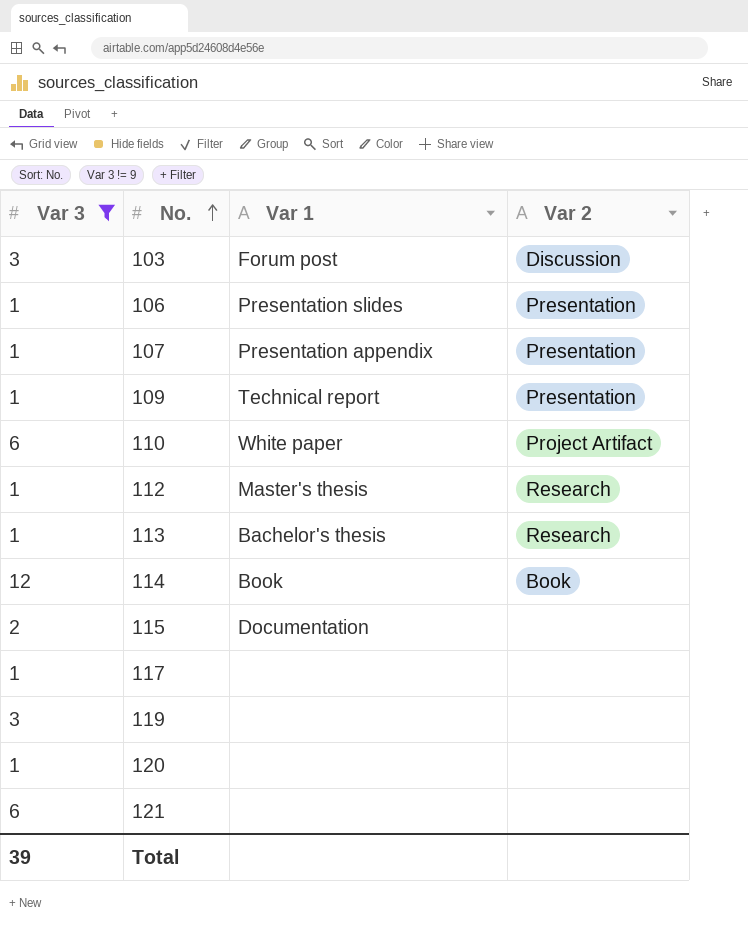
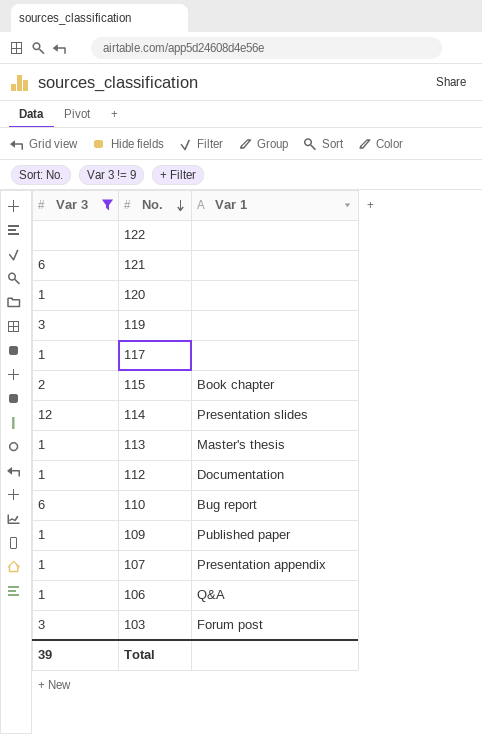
row order: No. ascending -> No. descending
column Var 2 | position: 4 -> none
row 122: none -> none | none
115 | Var 1: Documentation -> Book chapter
114 | Var 1: Book -> Presentation slides
113 | Var 1: Bachelor's thesis -> Master's thesis
112 | Var 1: Master's thesis -> Documentation
110 | Var 1: White paper -> Bug report
109 | Var 1: Technical report -> Published paper
106 | Var 1: Presentation slides -> Q&A

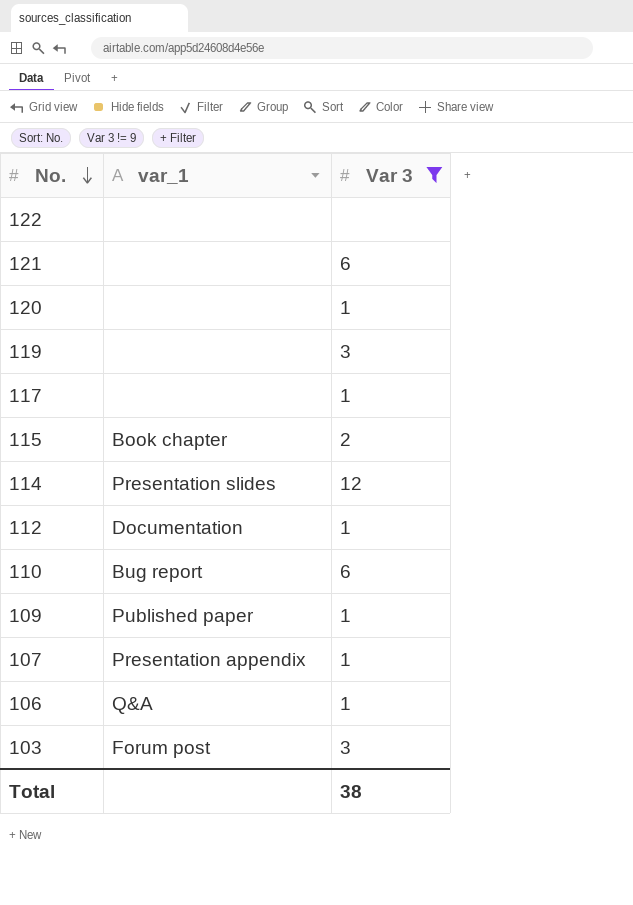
column name: Var 1 -> var_1
column Var 3 | position: 1 -> 3
row 113: 1 | Master's thesis -> none
Total | Var 3: 39 -> 38

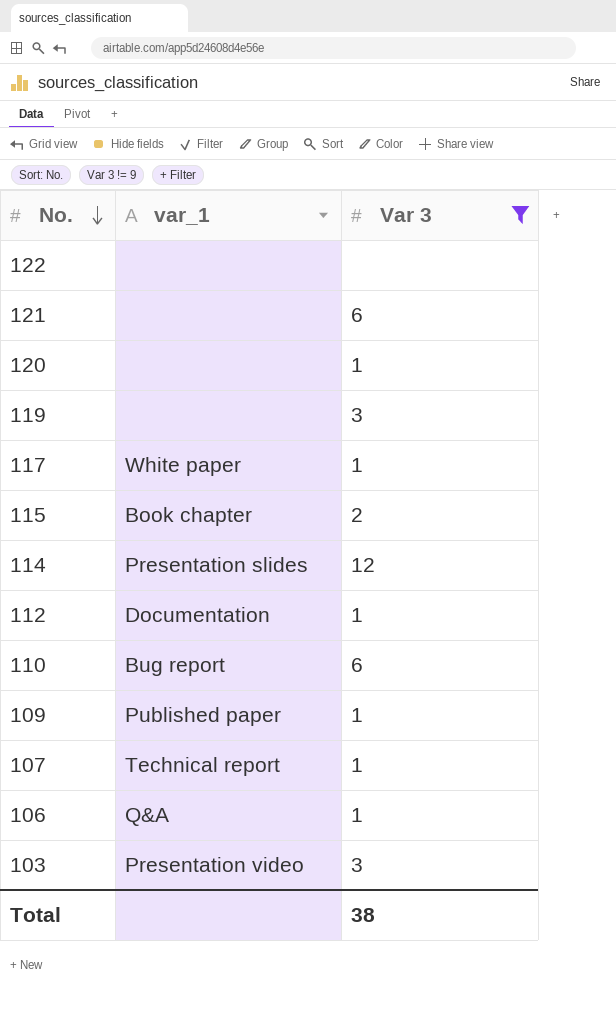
117 | var_1: none -> White paper
107 | var_1: Presentation appendix -> Technical report
103 | var_1: Forum post -> Presentation video

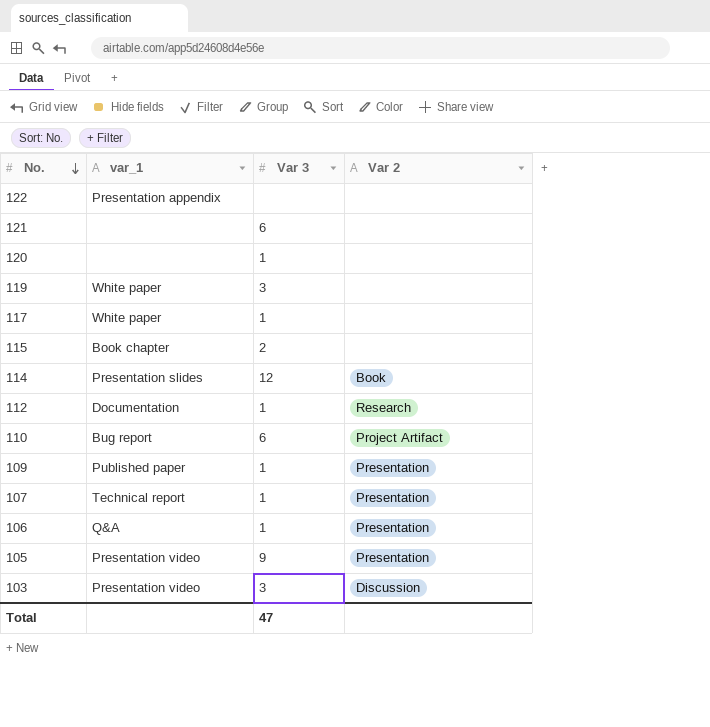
filter: Var 3 != 9 -> none
column Var 2 | position: none -> 4
122 | var_1: none -> Presentation appendix
119 | var_1: none -> White paper
Total | Var 3: 38 -> 47

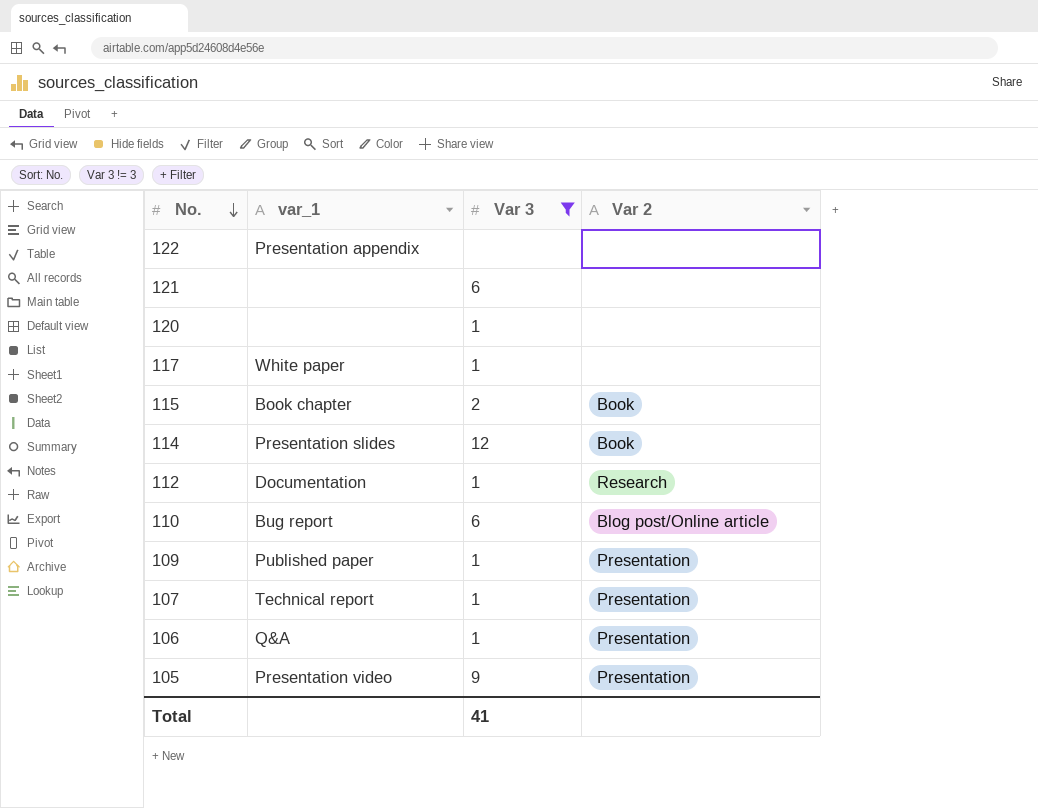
filter: none -> Var 3 != 3
115 | Var 2: none -> Book
110 | Var 2: Project Artifact -> Blog post/Online article
Total | Var 3: 47 -> 41

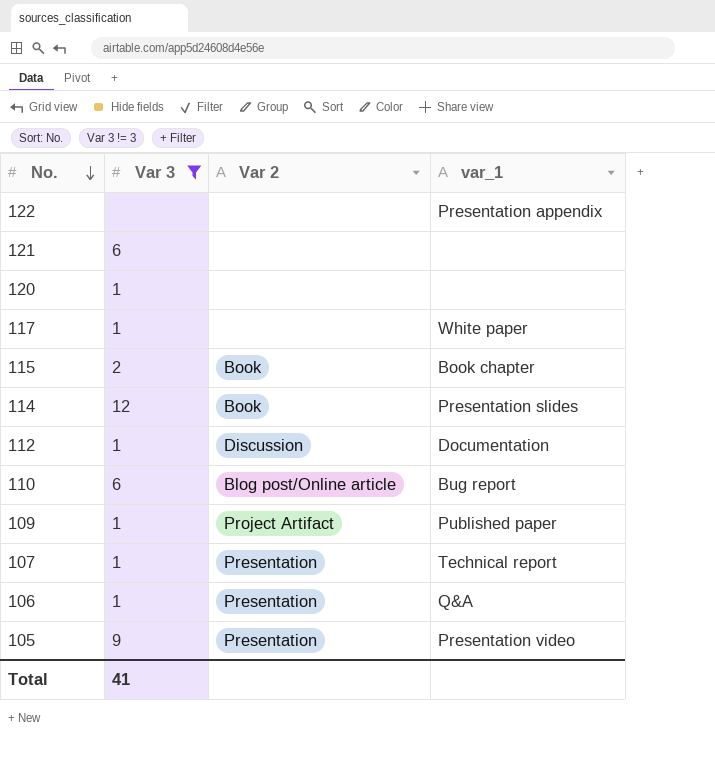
column var_1 | position: 2 -> 4
112 | Var 2: Research -> Discussion
109 | Var 2: Presentation -> Project Artifact

